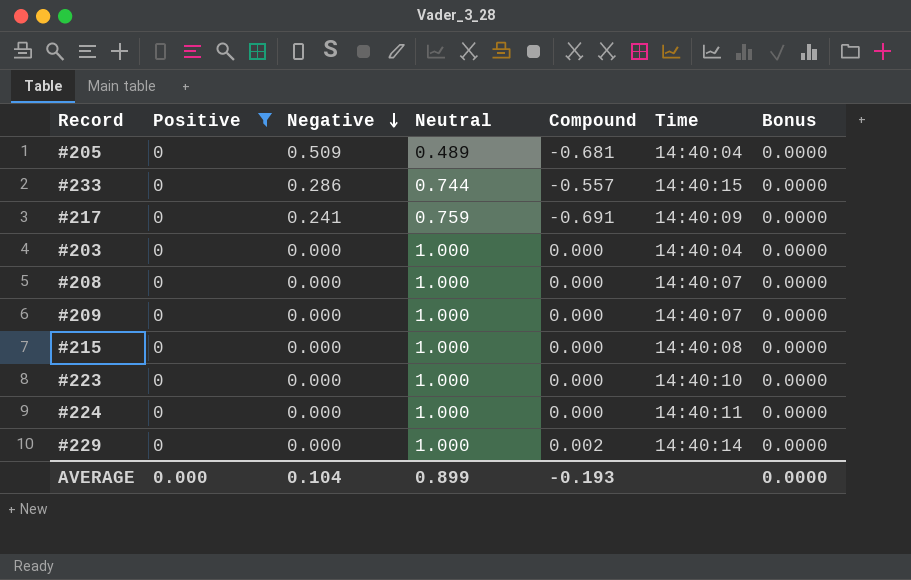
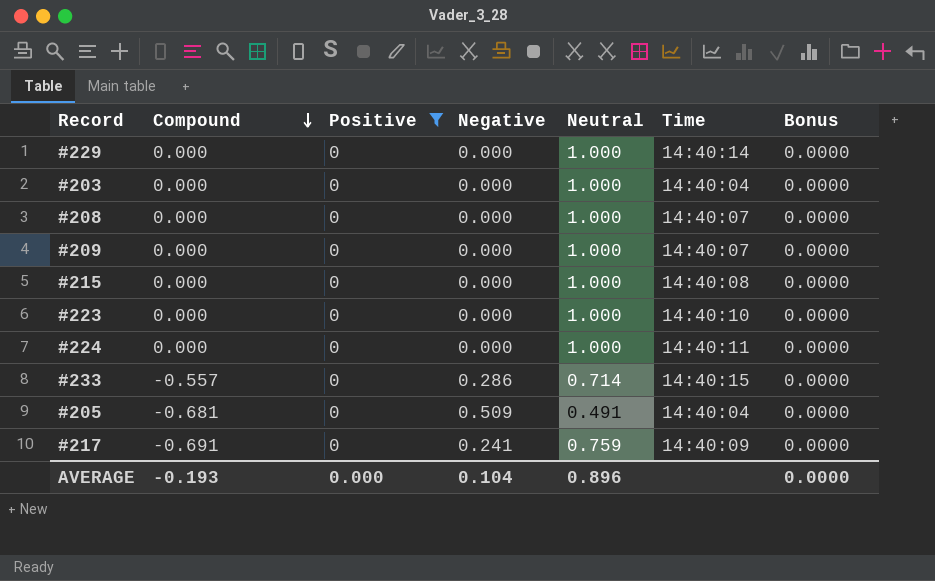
row order: Negative descending -> Compound descending
column Compound | position: 5 -> 2
#229 | Compound: 0.002 -> 0.000
#233 | Neutral: 0.744 -> 0.714
#205 | Neutral: 0.489 -> 0.491
AVERAGE | Neutral: 0.899 -> 0.896

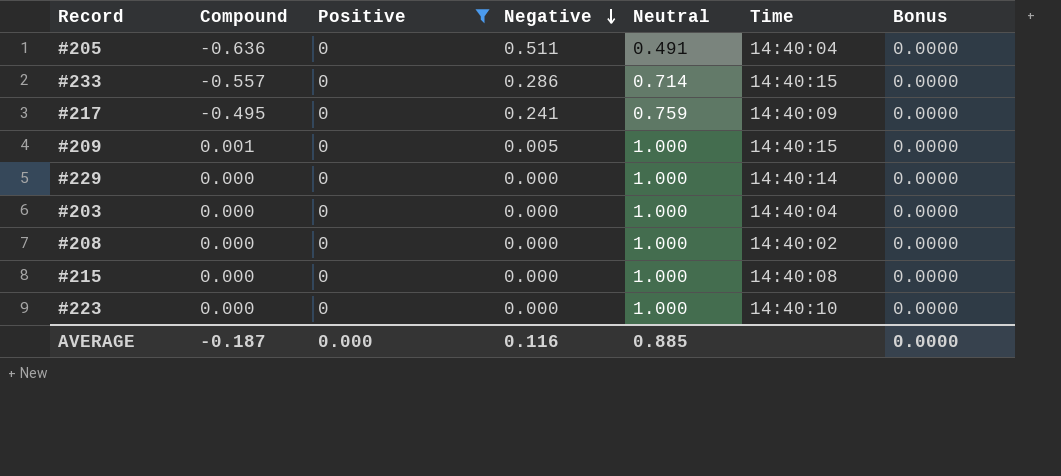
row order: Compound descending -> Negative descending
row #224: 0.000 | 0 | 0.000 | 1.000 | 14:40:11 | 0.0000 -> none
#205 | Compound: -0.681 -> -0.636
#205 | Negative: 0.509 -> 0.511
#217 | Compound: -0.691 -> -0.495
#209 | Compound: 0.000 -> 0.001
#209 | Negative: 0.000 -> 0.005
#209 | Time: 14:40:07 -> 14:40:15
#208 | Time: 14:40:07 -> 14:40:02
AVERAGE | Compound: -0.193 -> -0.187
AVERAGE | Negative: 0.104 -> 0.116
AVERAGE | Neutral: 0.896 -> 0.885

